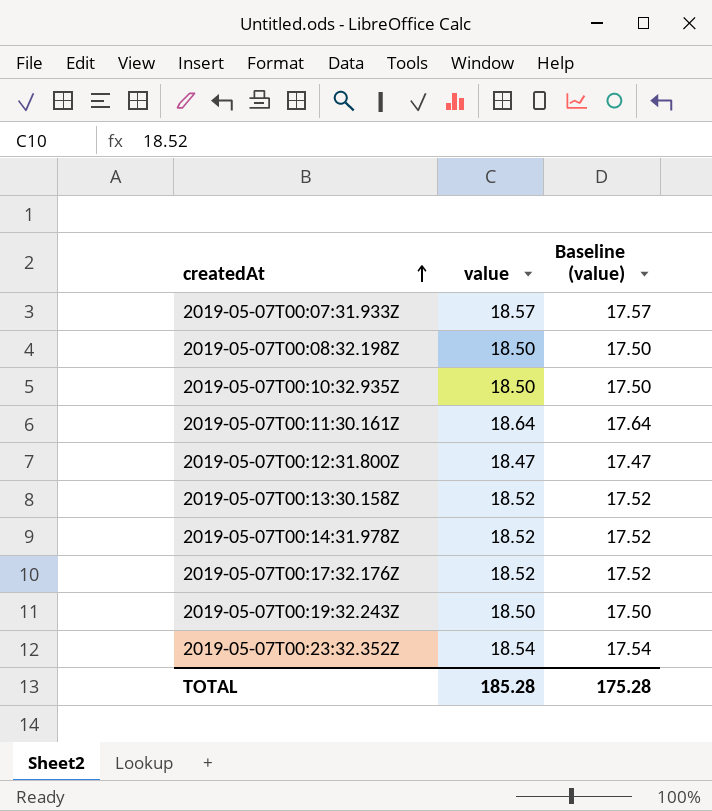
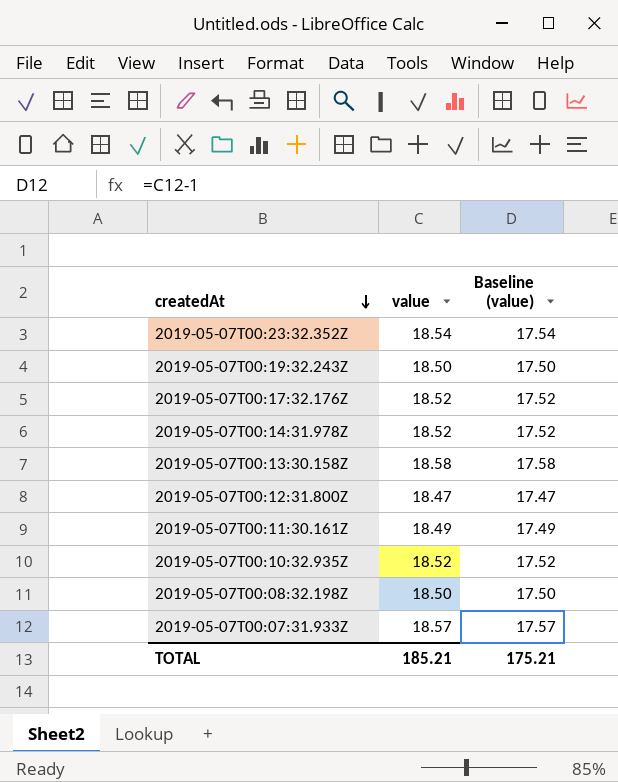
row order: createdAt ascending -> createdAt descending
2019-05-07T00:13:30.158Z | value: 18.52 -> 18.58
2019-05-07T00:13:30.158Z | Baseline (value): 17.52 -> 17.58
2019-05-07T00:11:30.161Z | value: 18.64 -> 18.49
2019-05-07T00:11:30.161Z | Baseline (value): 17.64 -> 17.49
2019-05-07T00:10:32.935Z | value: 18.50 -> 18.52
2019-05-07T00:10:32.935Z | Baseline (value): 17.50 -> 17.52
TOTAL | value: 185.28 -> 185.21
TOTAL | Baseline (value): 175.28 -> 175.21

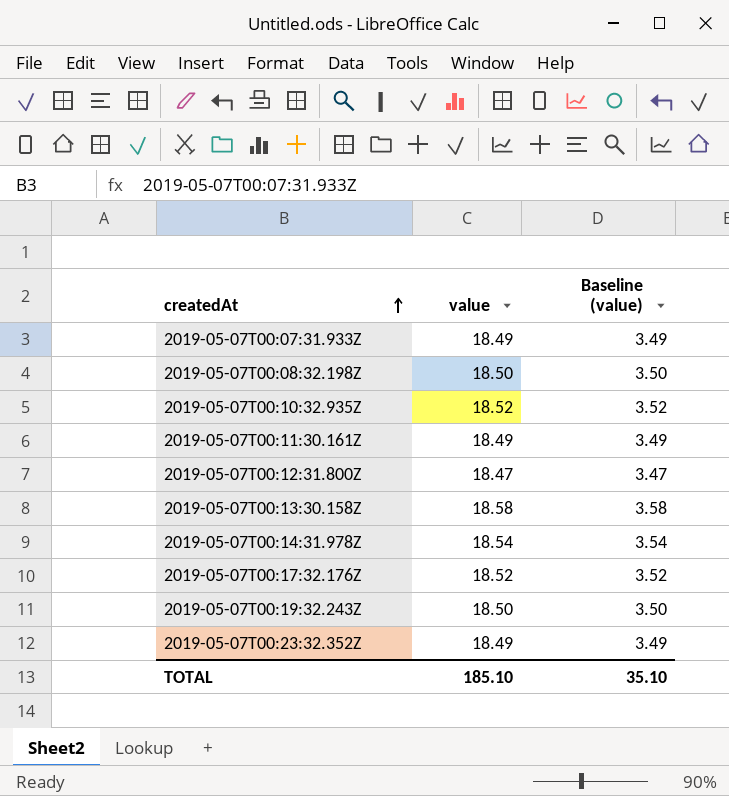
row order: createdAt descending -> createdAt ascending
column Baseline (value) | formula: [value] - 1 -> [value] - 15
2019-05-07T00:07:31.933Z | value: 18.57 -> 18.49
2019-05-07T00:14:31.978Z | value: 18.52 -> 18.54
2019-05-07T00:23:32.352Z | value: 18.54 -> 18.49
TOTAL | value: 185.21 -> 185.10
TOTAL | Baseline (value): 175.21 -> 35.10

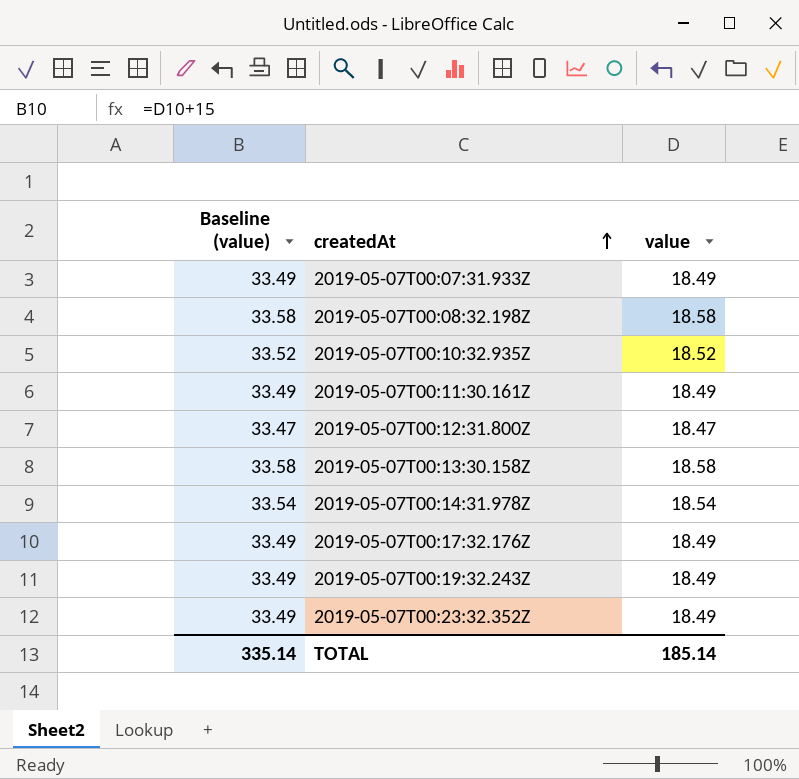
column Baseline (value) | formula: [value] - 15 -> [value] + 15
column Baseline (value) | position: 3 -> 1
2019-05-07T00:08:32.198Z | value: 18.50 -> 18.58
2019-05-07T00:17:32.176Z | value: 18.52 -> 18.49
2019-05-07T00:19:32.243Z | value: 18.50 -> 18.49
TOTAL | Baseline (value): 35.10 -> 335.14
TOTAL | value: 185.10 -> 185.14

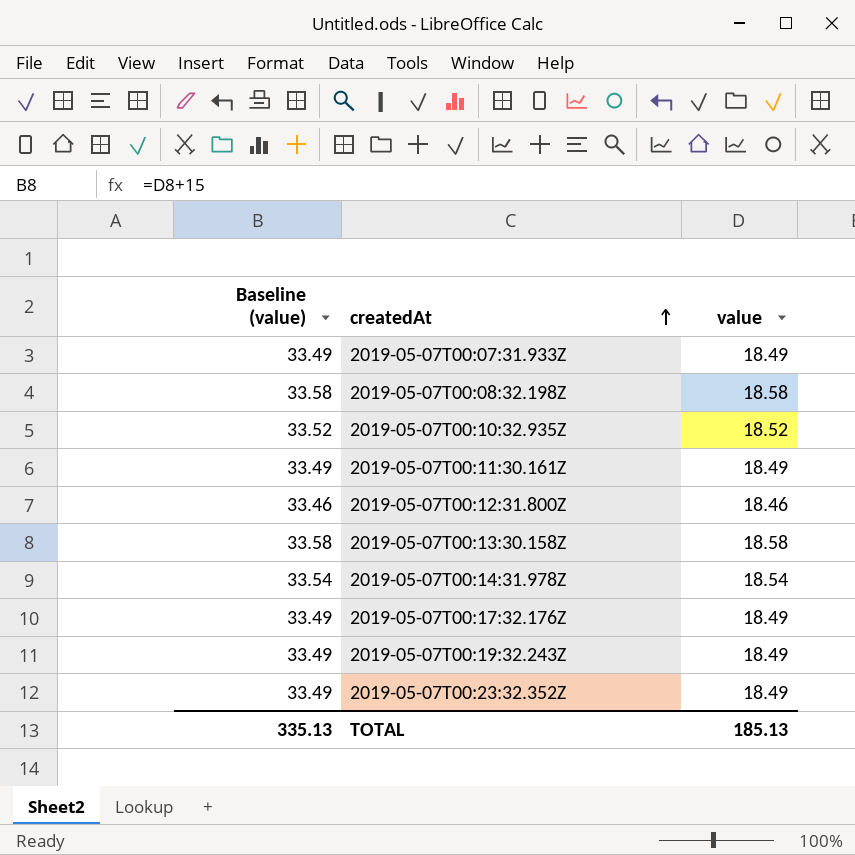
2019-05-07T00:12:31.800Z | Baseline (value): 33.47 -> 33.46
2019-05-07T00:12:31.800Z | value: 18.47 -> 18.46
TOTAL | Baseline (value): 335.14 -> 335.13
TOTAL | value: 185.14 -> 185.13

